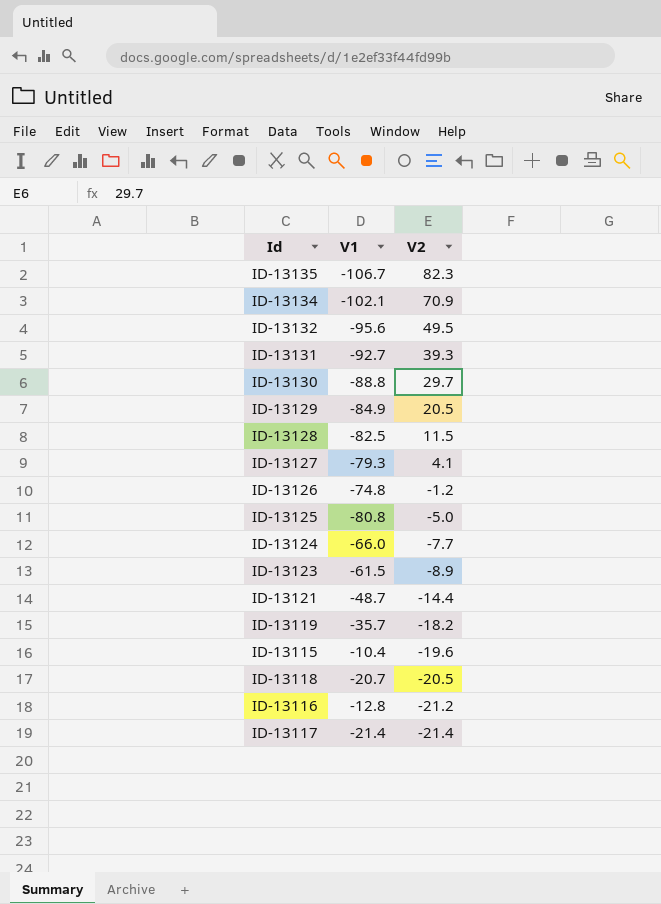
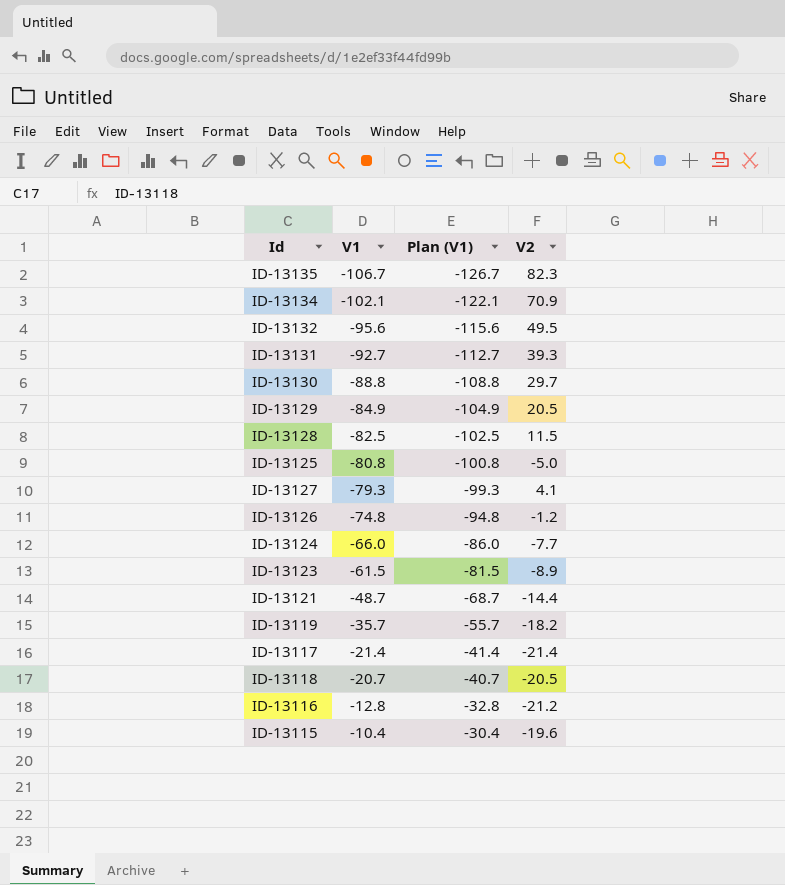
row order: V2 descending -> V1 ascending
column Plan (V1) | formula: none -> [V1] - 20

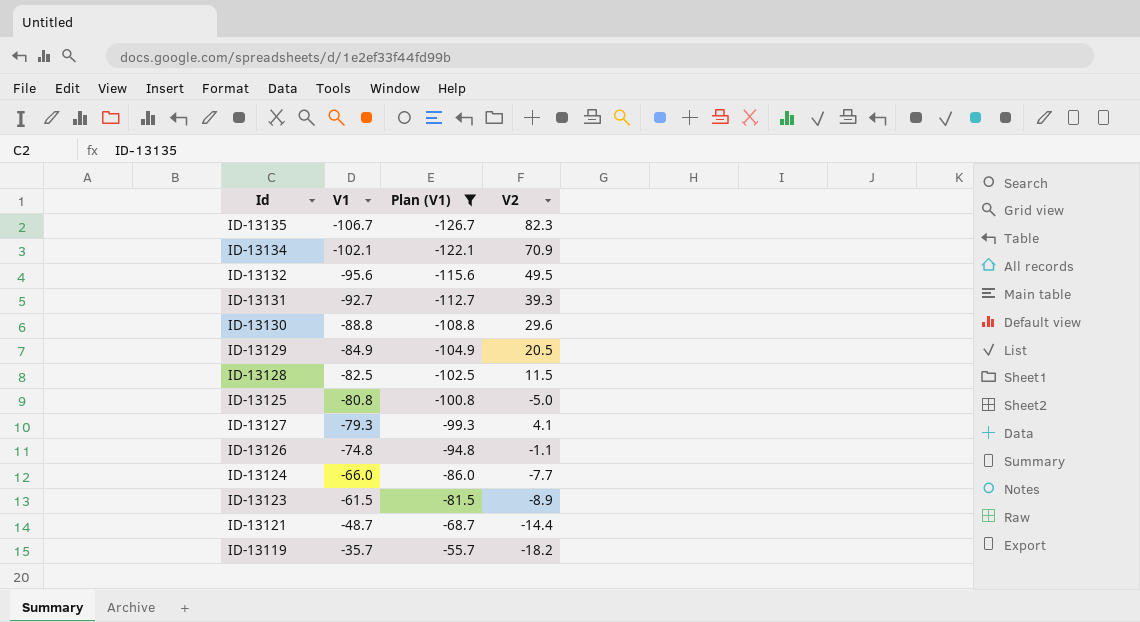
filter: none -> Plan (V1) <= -55.7
ID-13130 | V2: 29.7 -> 29.6
ID-13126 | V2: -1.2 -> -1.1

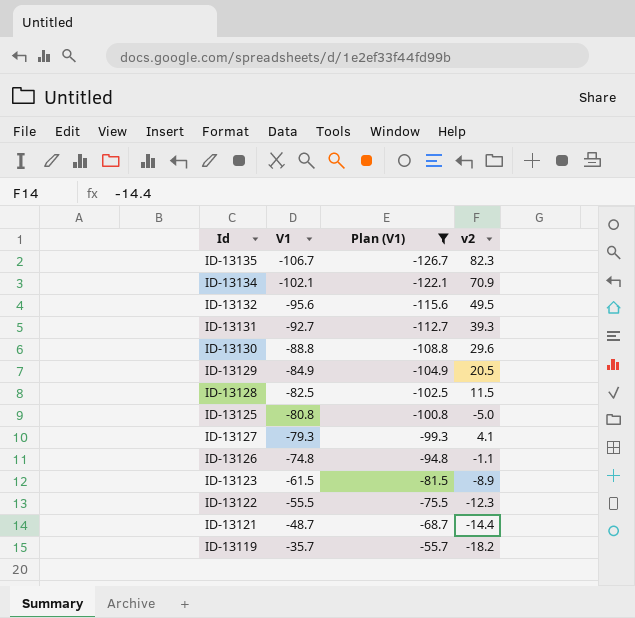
column name: V2 -> v2
row ID-13124: -66.0 | -86.0 | -7.7 -> none
row ID-13122: none -> -55.5 | -75.5 | -12.3

